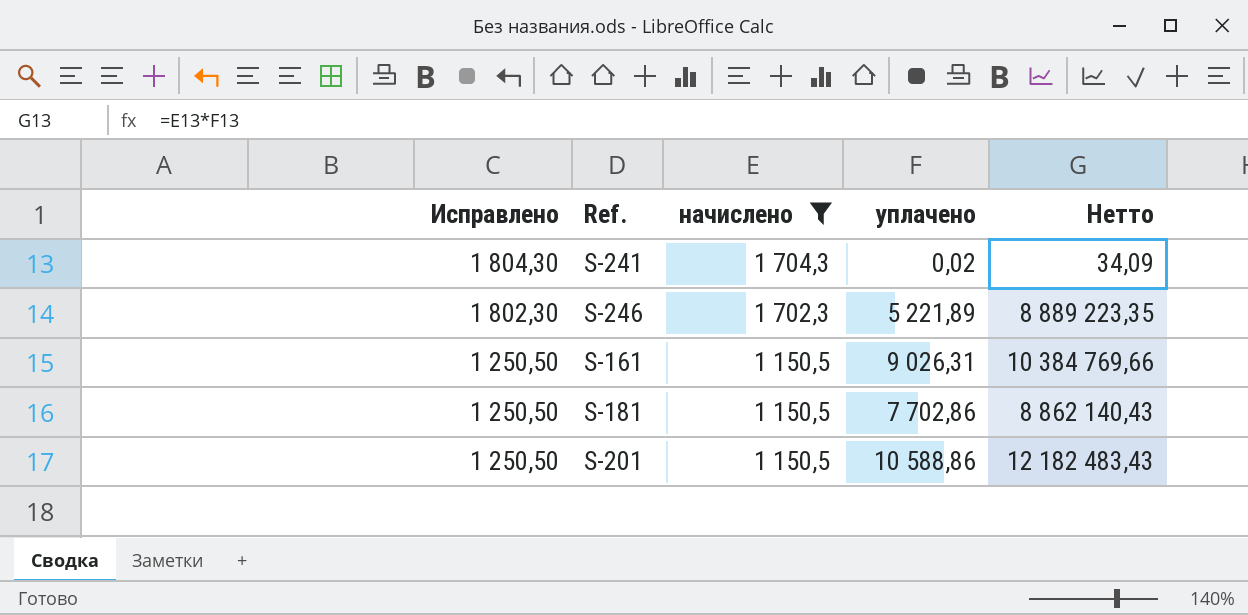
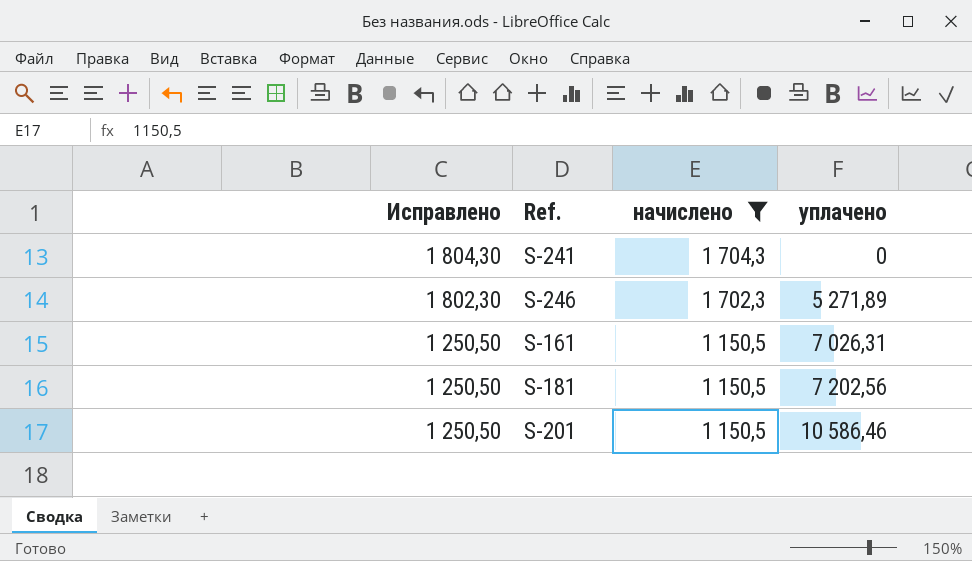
column Нетто | formula: [начислено] * [уплачено] -> none
S-241 | уплачено: 0,02 -> 0
S-246 | уплачено: 5 221,89 -> 5 271,89
S-161 | уплачено: 9 026,31 -> 7 026,31
S-181 | уплачено: 7 702,86 -> 7 202,56
S-201 | уплачено: 10 588,86 -> 10 586,46

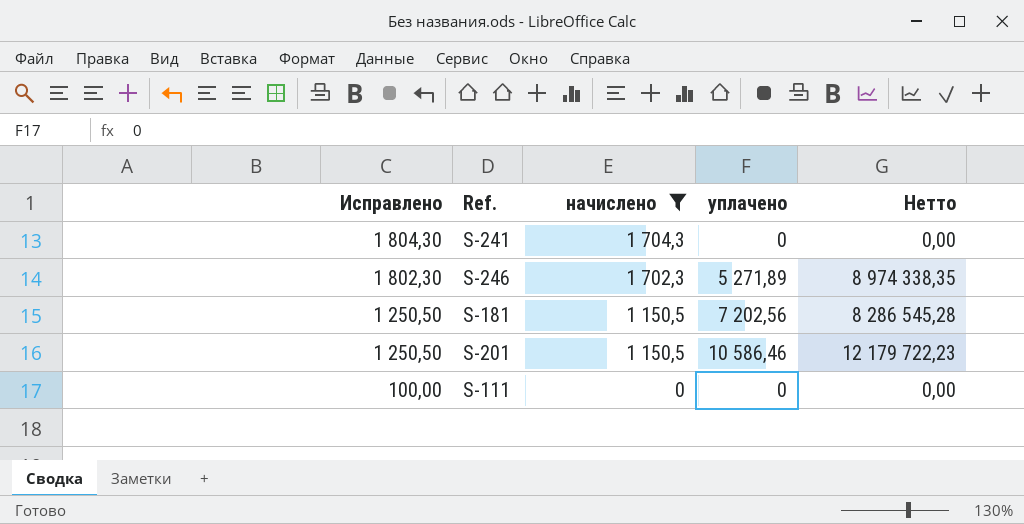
column Нетто | formula: none -> [начислено] * [уплачено]
row S-161: 1 250,50 | 1 150,5 | 7 026,31 -> none
row S-111: none -> 100,00 | 0 | 0 | 0,00

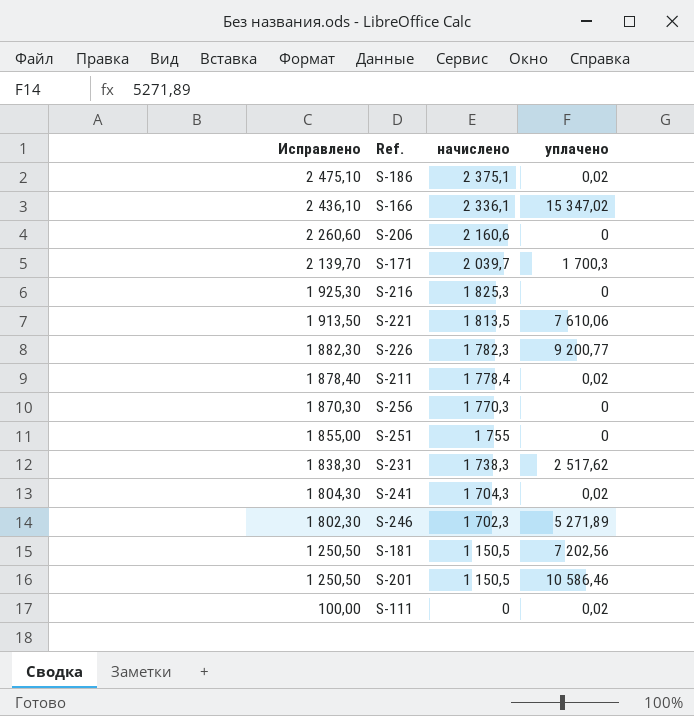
filter: начислено <= 1 704,3 -> none
column Нетто | formula: [начислено] * [уплачено] -> none
S-241 | уплачено: 0 -> 0,02
S-111 | уплачено: 0 -> 0,02

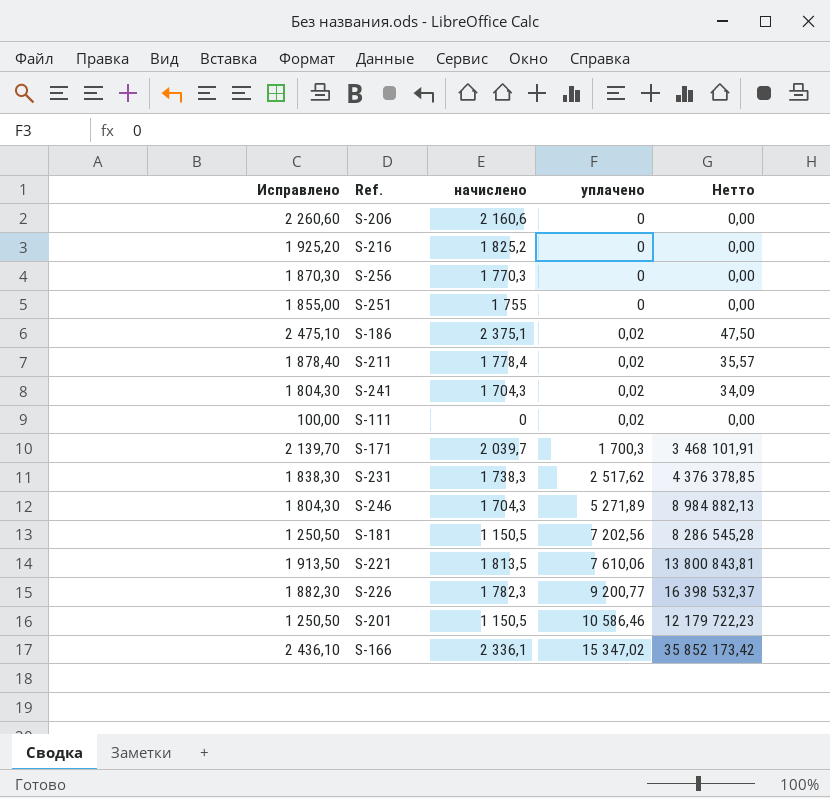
row order: Исправлено descending -> уплачено ascending
column Нетто | formula: none -> [начислено] * [уплачено]
S-216 | Исправлено: 1 925,30 -> 1 925,20
S-216 | начислено: 1 825,3 -> 1 825,2
S-246 | Исправлено: 1 802,30 -> 1 804,30
S-246 | начислено: 1 702,3 -> 1 704,3

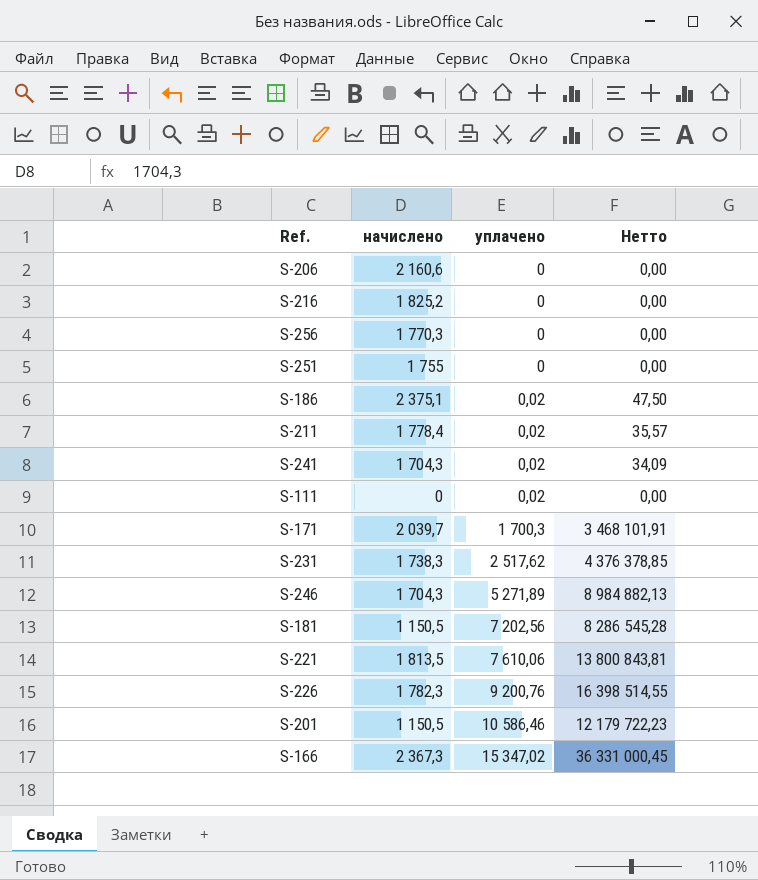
column Исправлено | formula: [начислено] + 100 -> none
S-226 | уплачено: 9 200,77 -> 9 200,76
S-226 | Нетто: 16 398 532,37 -> 16 398 514,55
S-166 | начислено: 2 336,1 -> 2 367,3
S-166 | Нетто: 35 852 173,42 -> 36 331 000,45

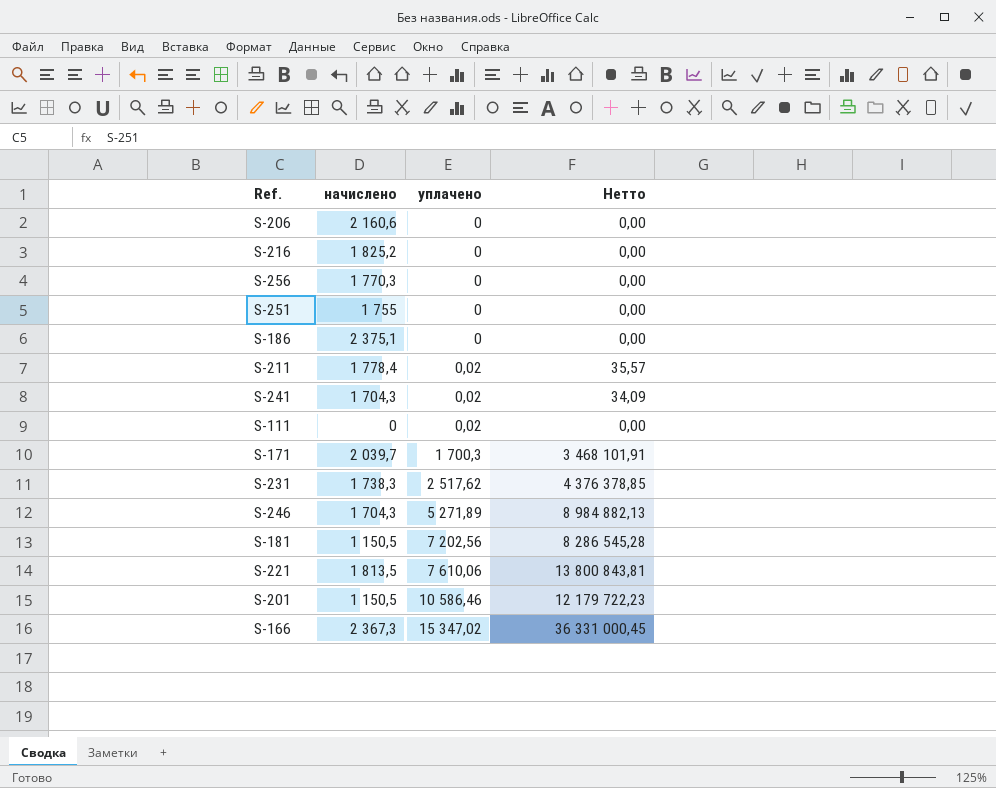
row S-226: 1 782,3 | 9 200,76 | 16 398 514,55 -> none
S-186 | уплачено: 0,02 -> 0
S-186 | Нетто: 47,50 -> 0,00

